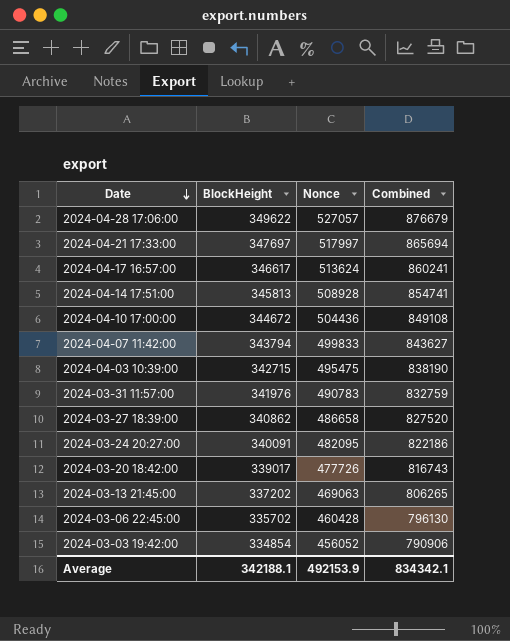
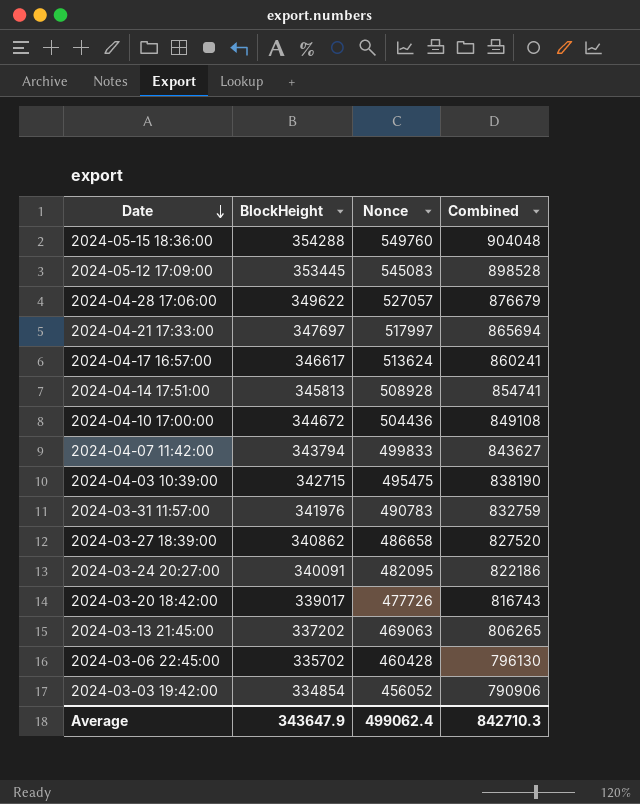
row 2024-05-15 18:36:00: none -> 354288 | 549760 | 904048
row 2024-05-12 17:09:00: none -> 353445 | 545083 | 898528
Average | BlockHeight: 342188.1 -> 343647.9
Average | Nonce: 492153.9 -> 499062.4
Average | Combined: 834342.1 -> 842710.3

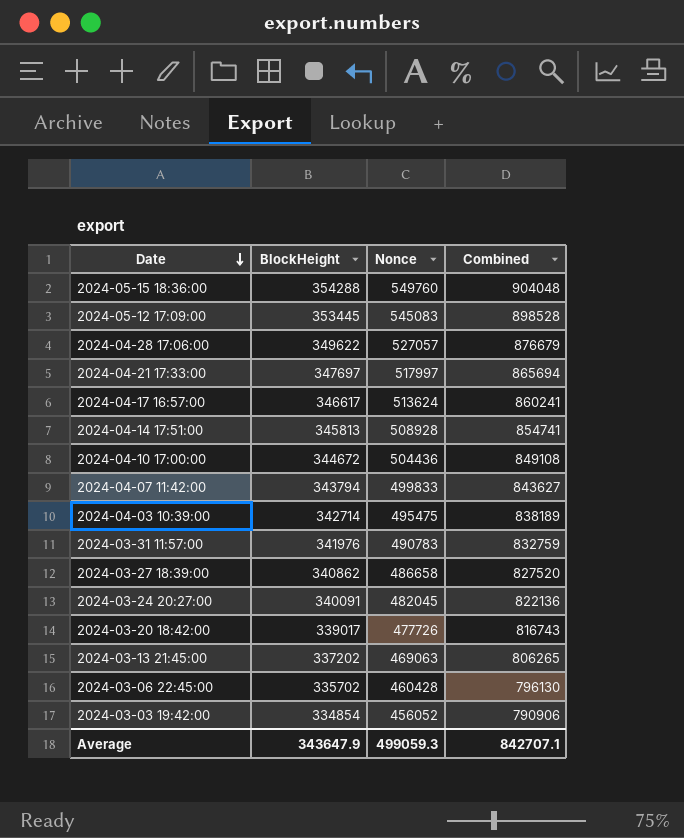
2024-04-03 10:39:00 | BlockHeight: 342715 -> 342714
2024-04-03 10:39:00 | Combined: 838190 -> 838189
2024-03-24 20:27:00 | Nonce: 482095 -> 482045
2024-03-24 20:27:00 | Combined: 822186 -> 822136
Average | Nonce: 499062.4 -> 499059.3
Average | Combined: 842710.3 -> 842707.1

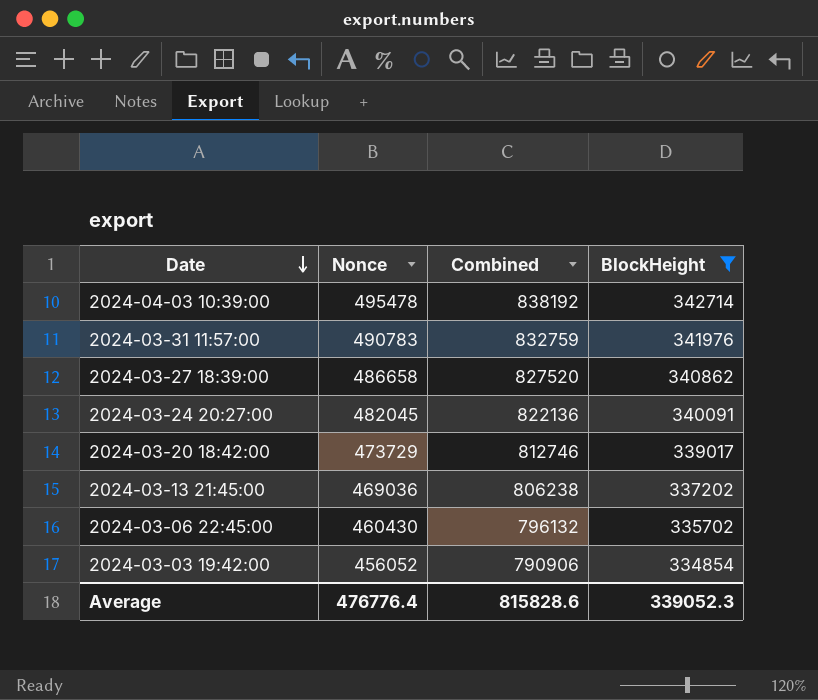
filter: none -> BlockHeight <= 342714
column BlockHeight | position: 2 -> 4
2024-04-03 10:39:00 | Nonce: 495475 -> 495478
2024-04-03 10:39:00 | Combined: 838189 -> 838192
2024-03-20 18:42:00 | Nonce: 477726 -> 473729
2024-03-20 18:42:00 | Combined: 816743 -> 812746
2024-03-13 21:45:00 | Nonce: 469063 -> 469036
2024-03-13 21:45:00 | Combined: 806265 -> 806238
2024-03-06 22:45:00 | Nonce: 460428 -> 460430
2024-03-06 22:45:00 | Combined: 796130 -> 796132
Average | Nonce: 499059.3 -> 476776.4
Average | Combined: 842707.1 -> 815828.6
Average | BlockHeight: 343647.9 -> 339052.3

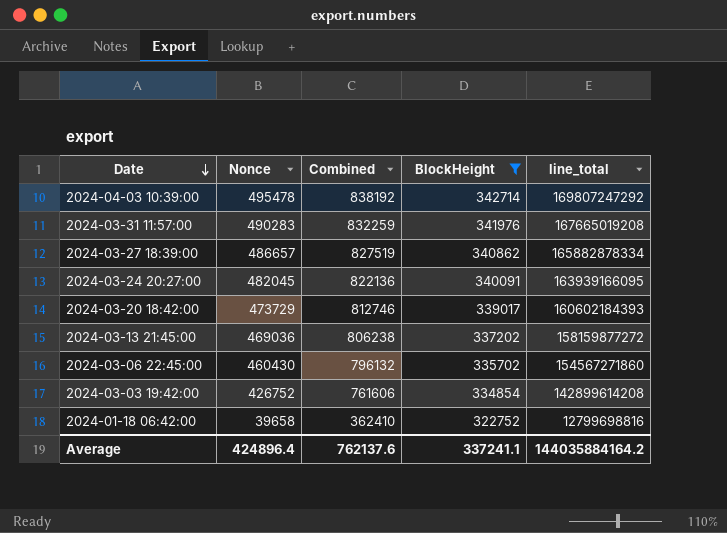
column line_total | formula: none -> [Nonce] * [BlockHeight]
2024-03-31 11:57:00 | Nonce: 490783 -> 490283
2024-03-31 11:57:00 | Combined: 832759 -> 832259
2024-03-27 18:39:00 | Nonce: 486658 -> 486657
2024-03-27 18:39:00 | Combined: 827520 -> 827519
2024-03-03 19:42:00 | Nonce: 456052 -> 426752
2024-03-03 19:42:00 | Combined: 790906 -> 761606
row 2024-01-18 06:42:00: none -> 39658 | 362410 | 322752 | 12799698816
Average | Nonce: 476776.4 -> 424896.4
Average | Combined: 815828.6 -> 762137.6
Average | BlockHeight: 339052.3 -> 337241.1

